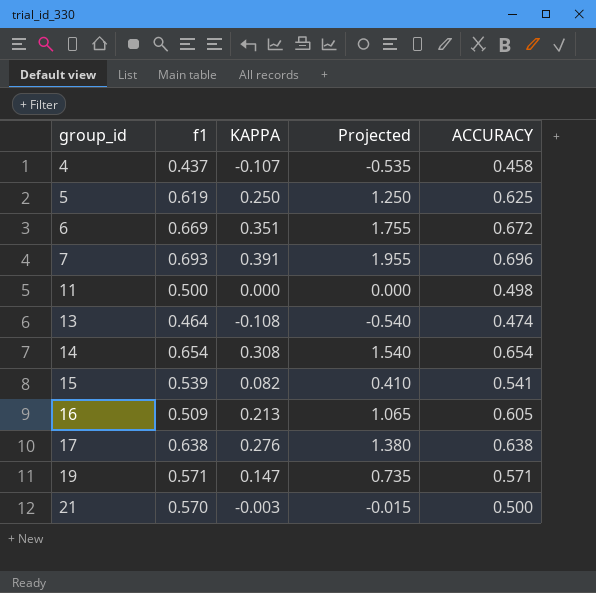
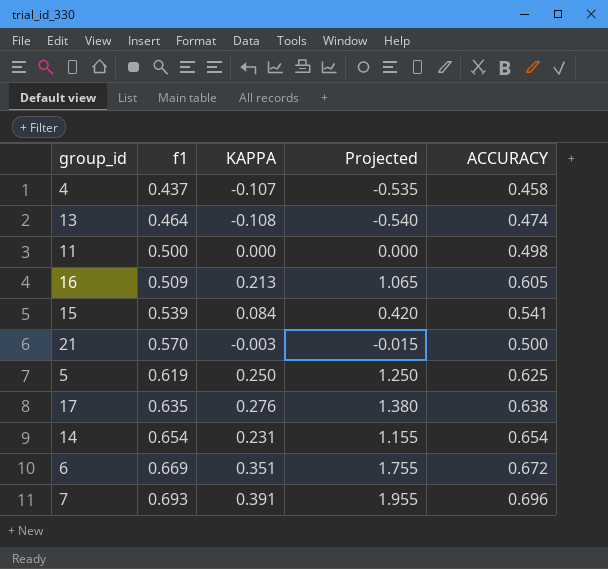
row order: group_id ascending -> f1 ascending
row 19: 0.571 | 0.147 | 0.735 | 0.571 -> none
15 | KAPPA: 0.082 -> 0.084
15 | Projected: 0.410 -> 0.420
17 | f1: 0.638 -> 0.635
14 | KAPPA: 0.308 -> 0.231
14 | Projected: 1.540 -> 1.155

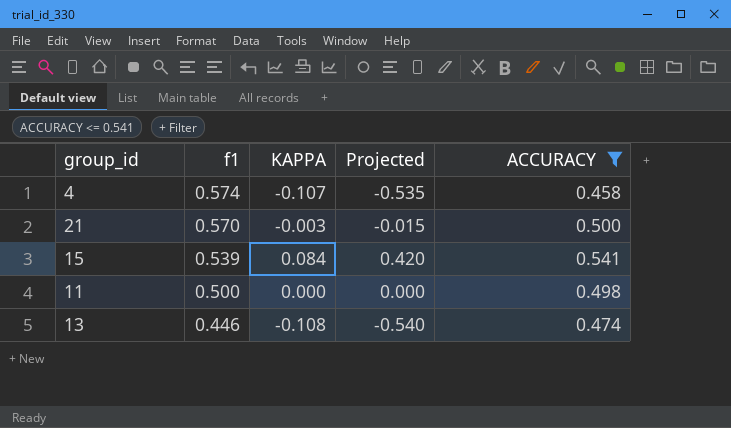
filter: none -> ACCURACY <= 0.541
row order: f1 ascending -> f1 descending
4 | f1: 0.437 -> 0.574
13 | f1: 0.464 -> 0.446

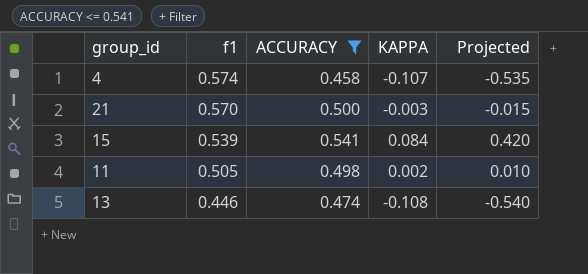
column ACCURACY | position: 5 -> 3
11 | f1: 0.500 -> 0.505
11 | KAPPA: 0.000 -> 0.002
11 | Projected: 0.000 -> 0.010

